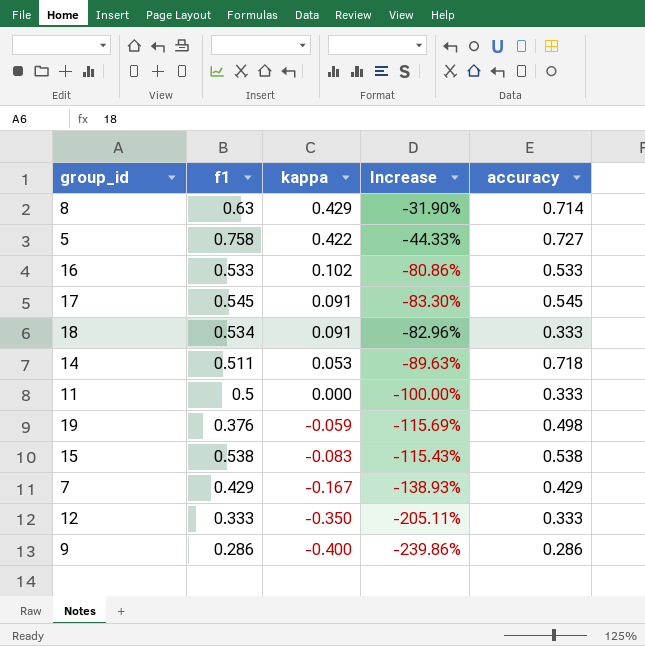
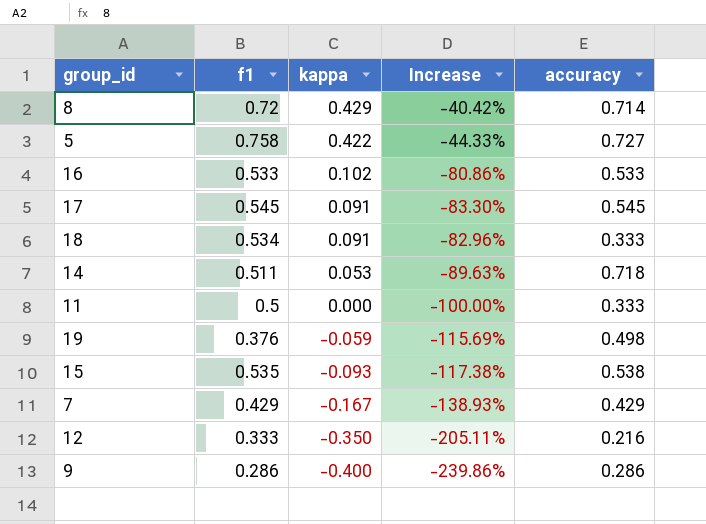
8 | f1: 0.63 -> 0.72
8 | Increase: -31.90% -> -40.42%
15 | f1: 0.538 -> 0.535
15 | kappa: -0.083 -> -0.093
15 | Increase: -115.43% -> -117.38%
12 | accuracy: 0.333 -> 0.216

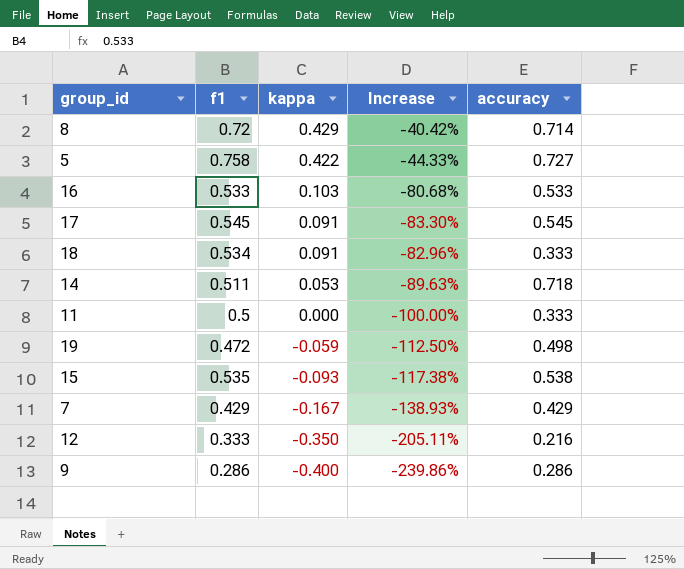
16 | kappa: 0.102 -> 0.103
16 | Increase: -80.86% -> -80.68%
19 | f1: 0.376 -> 0.472
19 | Increase: -115.69% -> -112.50%

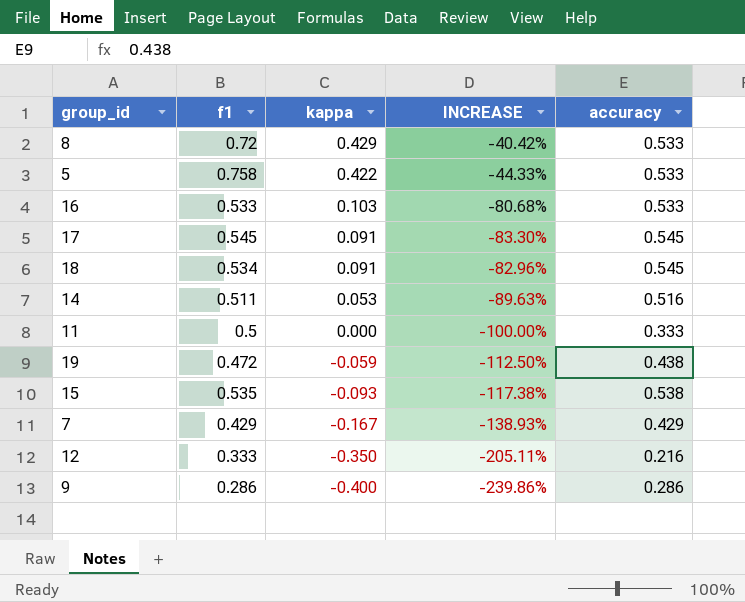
column name: Increase -> INCREASE
8 | accuracy: 0.714 -> 0.533
5 | accuracy: 0.727 -> 0.533
18 | accuracy: 0.333 -> 0.545
14 | accuracy: 0.718 -> 0.516
19 | accuracy: 0.498 -> 0.438

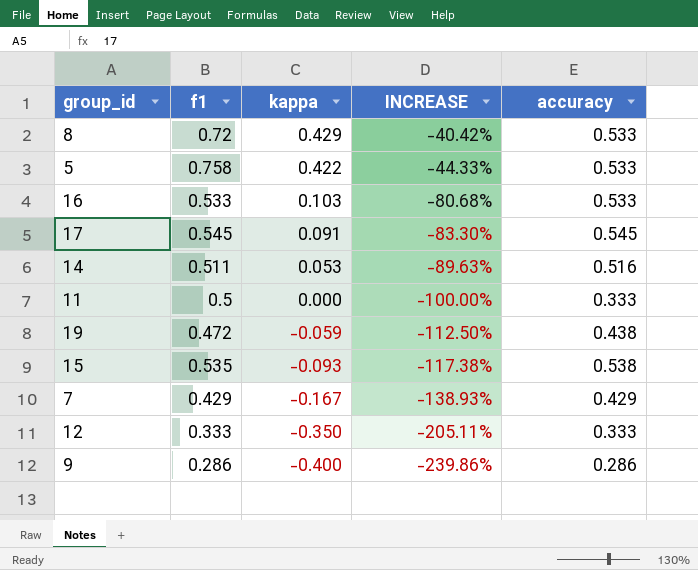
row 18: 0.534 | 0.091 | -82.96% | 0.545 -> none
12 | accuracy: 0.216 -> 0.333

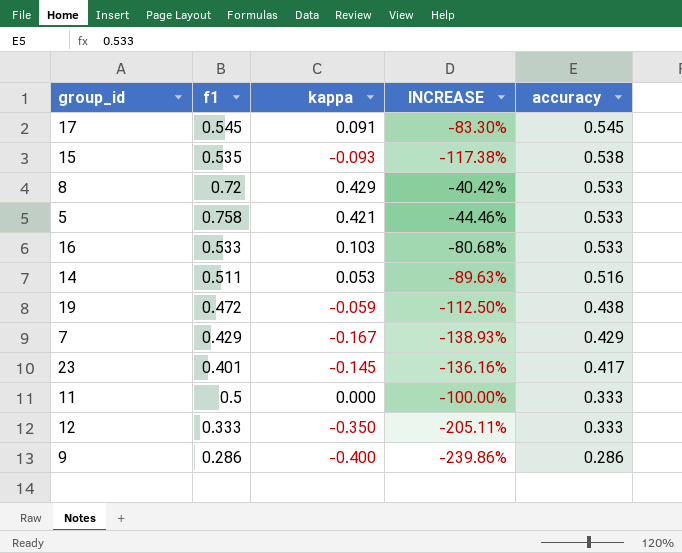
row order: kappa descending -> accuracy descending
5 | kappa: 0.422 -> 0.421
5 | INCREASE: -44.33% -> -44.46%
row 23: none -> 0.401 | -0.145 | -136.16% | 0.417

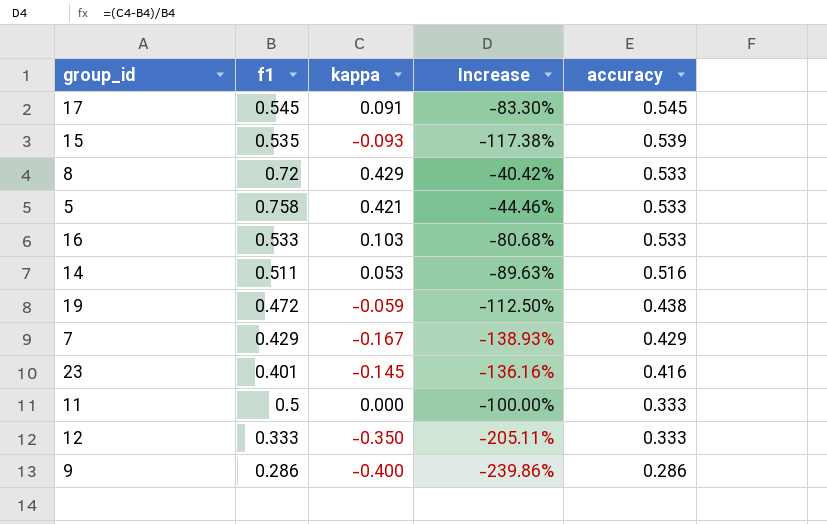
column name: INCREASE -> Increase
15 | accuracy: 0.538 -> 0.539
23 | accuracy: 0.417 -> 0.416

